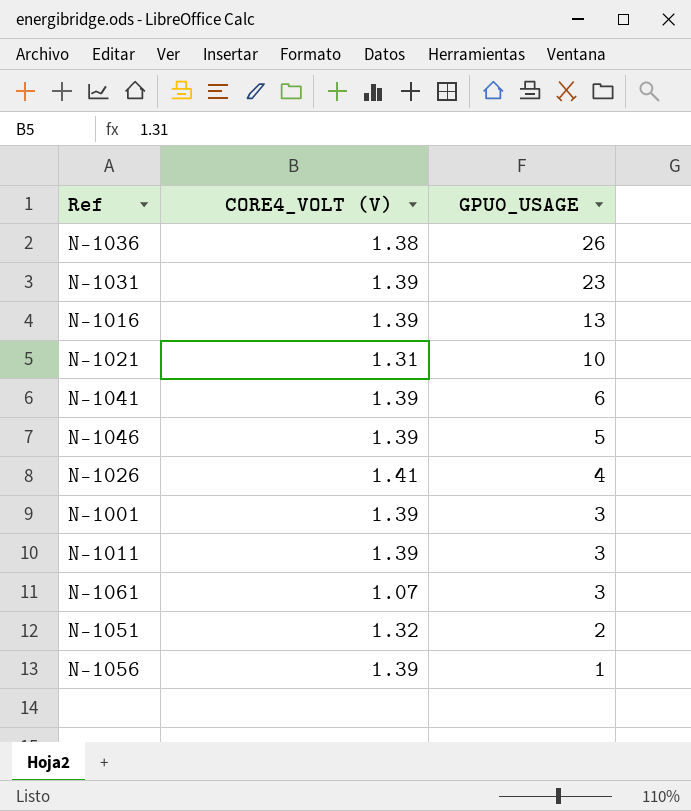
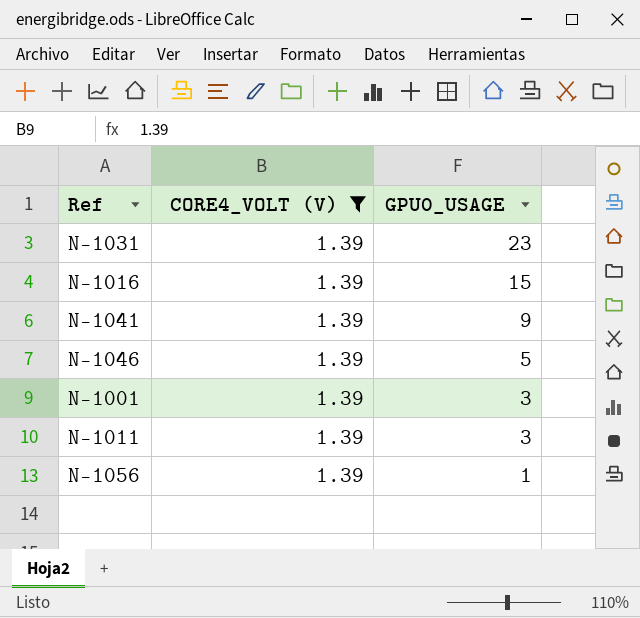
filter: none -> CORE4_VOLT (V) = 1.39
N-1016 | GPU0_USAGE: 13 -> 15
N-1041 | GPU0_USAGE: 6 -> 9

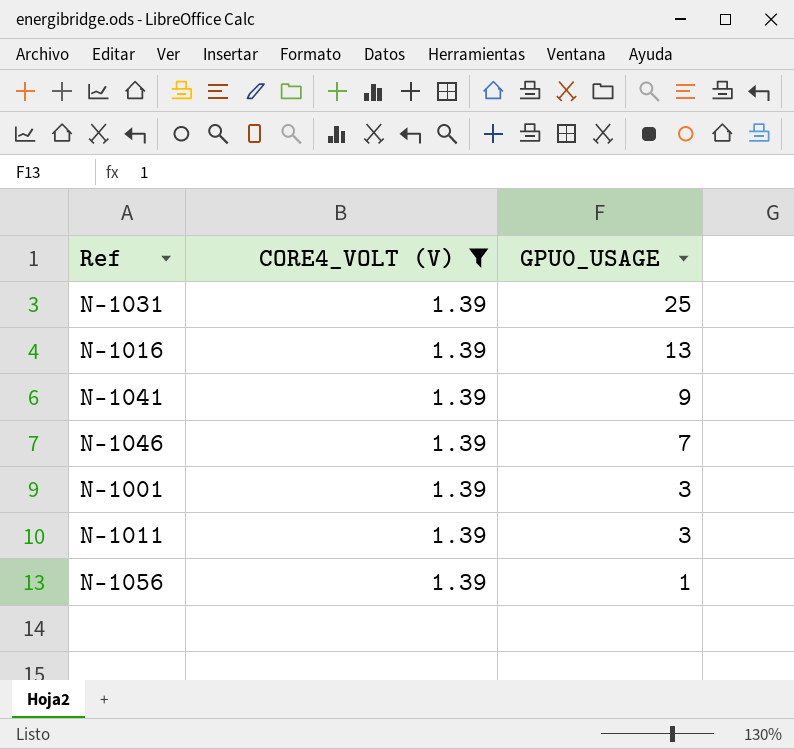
N-1031 | GPU0_USAGE: 23 -> 25
N-1016 | GPU0_USAGE: 15 -> 13
N-1046 | GPU0_USAGE: 5 -> 7

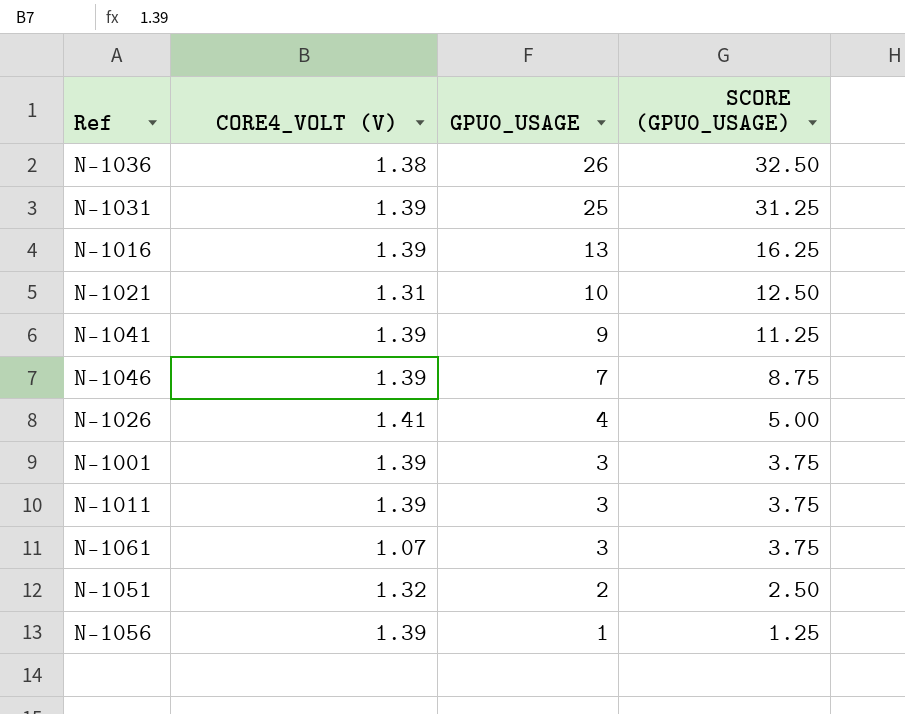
filter: CORE4_VOLT (V) = 1.39 -> none
column SCORE (GPU0_USAGE) | formula: none -> [GPU0_USAGE] * 1.25

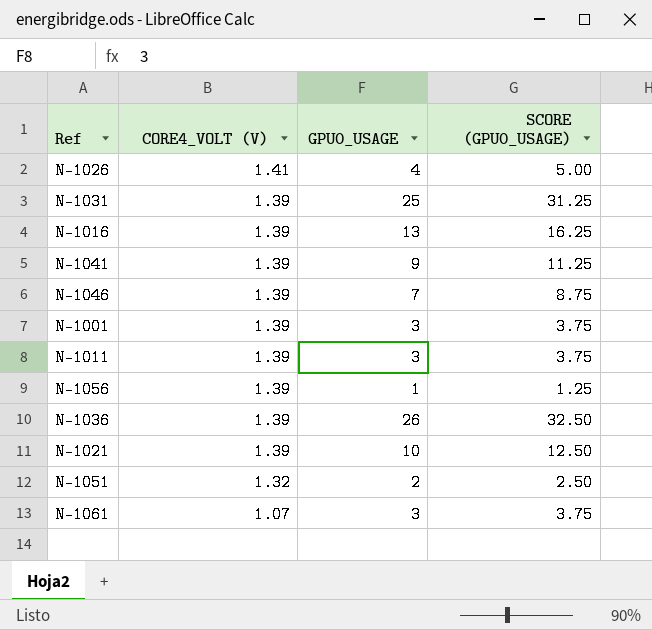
row order: GPU0_USAGE descending -> CORE4_VOLT (V) descending
N-1036 | CORE4_VOLT (V): 1.38 -> 1.39
N-1021 | CORE4_VOLT (V): 1.31 -> 1.39

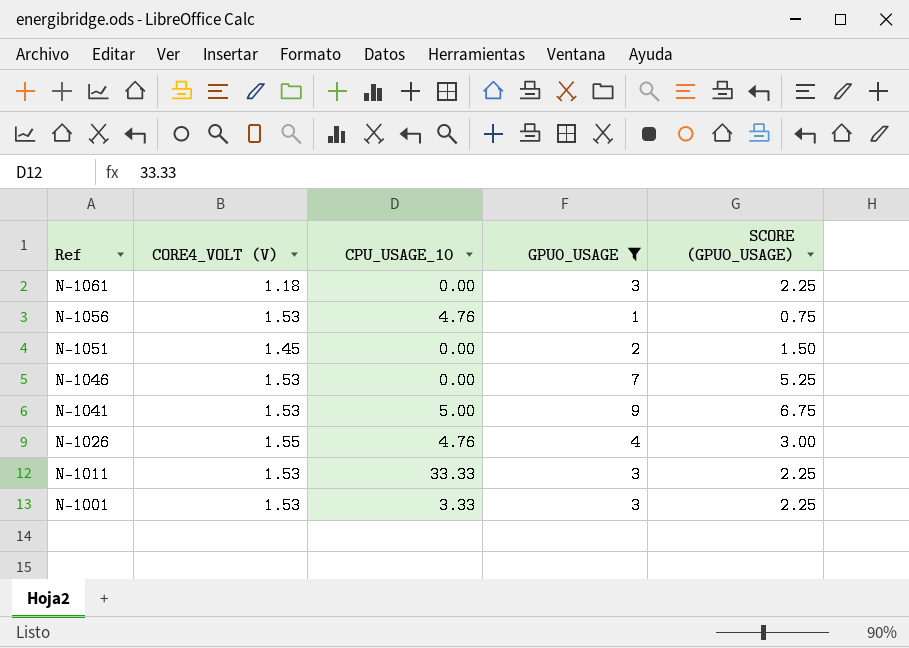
filter: none -> GPU0_USAGE <= 9
row order: CORE4_VOLT (V) descending -> Ref descending
column CPU_USAGE_10 | position: none -> 3
column SCORE (GPU0_USAGE) | formula: [GPU0_USAGE] * 1.25 -> [GPU0_USAGE] * 0.75
N-1061 | CORE4_VOLT (V): 1.07 -> 1.18
N-1056 | CORE4_VOLT (V): 1.39 -> 1.53
N-1051 | CORE4_VOLT (V): 1.32 -> 1.45
N-1046 | CORE4_VOLT (V): 1.39 -> 1.53
N-1041 | CORE4_VOLT (V): 1.39 -> 1.53
N-1026 | CORE4_VOLT (V): 1.41 -> 1.55
N-1011 | CORE4_VOLT (V): 1.39 -> 1.53
N-1001 | CORE4_VOLT (V): 1.39 -> 1.53

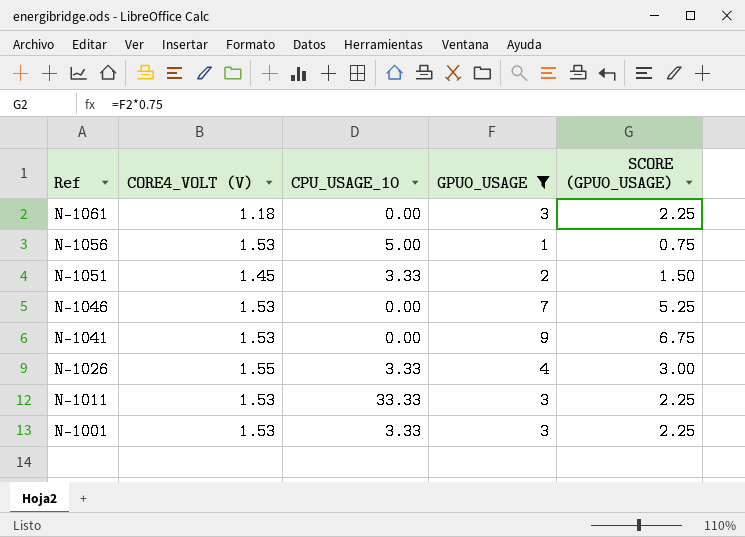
N-1056 | CPU_USAGE_10: 4.76 -> 5.00
N-1051 | CPU_USAGE_10: 0.00 -> 3.33
N-1041 | CPU_USAGE_10: 5.00 -> 0.00
N-1026 | CPU_USAGE_10: 4.76 -> 3.33

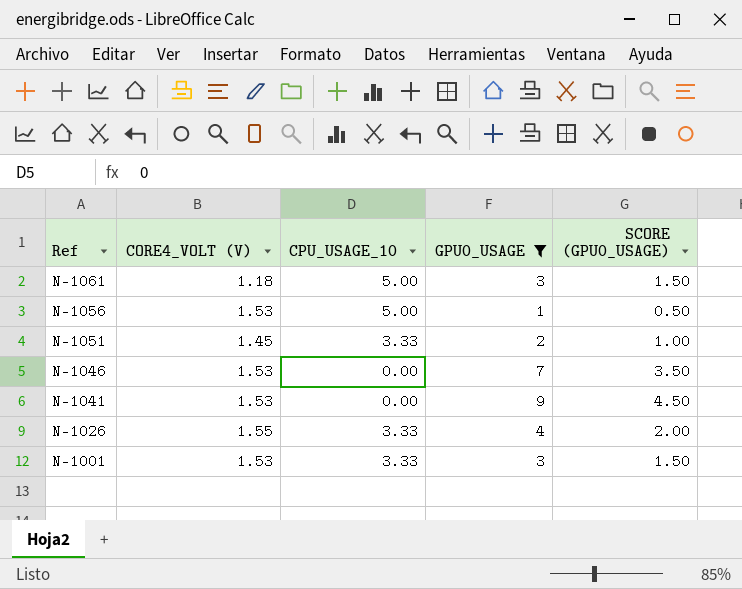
column SCORE (GPU0_USAGE) | formula: [GPU0_USAGE] * 0.75 -> [GPU0_USAGE] * 0.5
row N-1011: 1.53 | 33.33 | 3 | 2.25 -> none
N-1061 | CPU_USAGE_10: 0.00 -> 5.00

